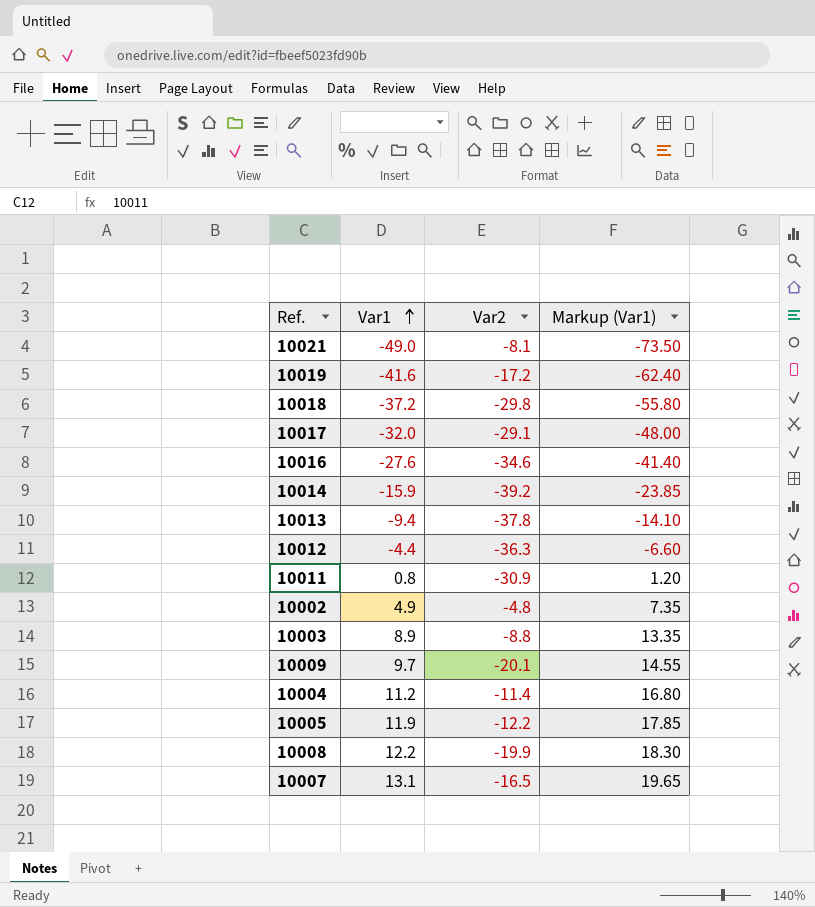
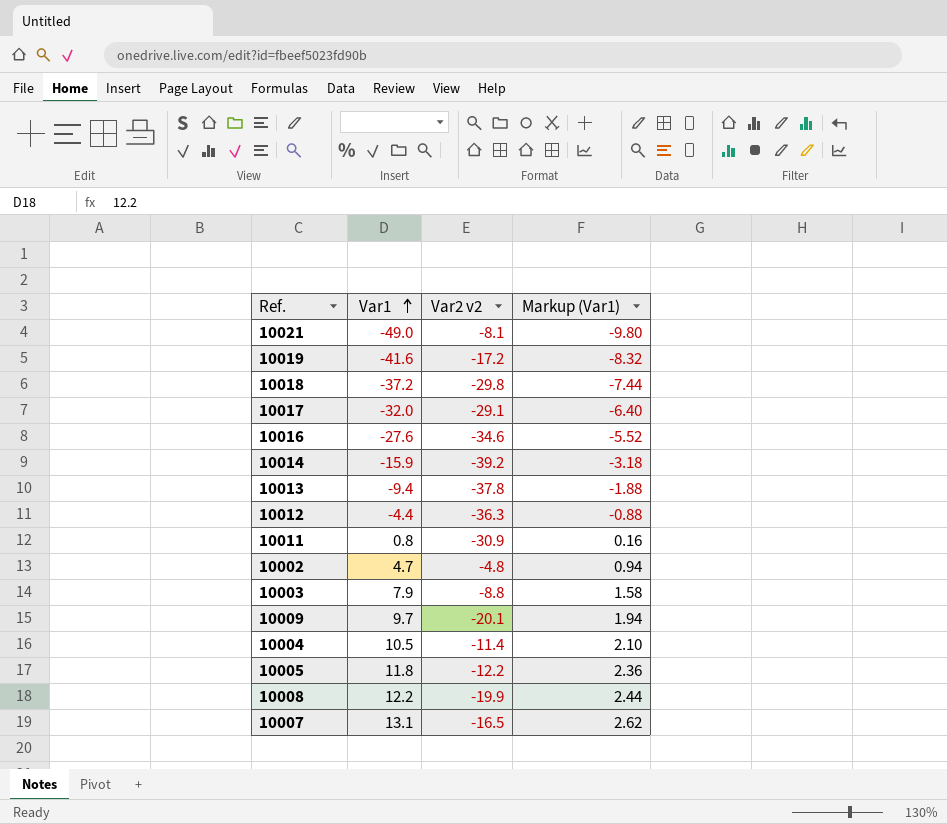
column name: Var2 -> Var2 v2
column Markup (Var1) | formula: [Var1] * 1.5 -> [Var1] * 0.2
10002 | Var1: 4.9 -> 4.7
10003 | Var1: 8.9 -> 7.9
10004 | Var1: 11.2 -> 10.5
10005 | Var1: 11.9 -> 11.8

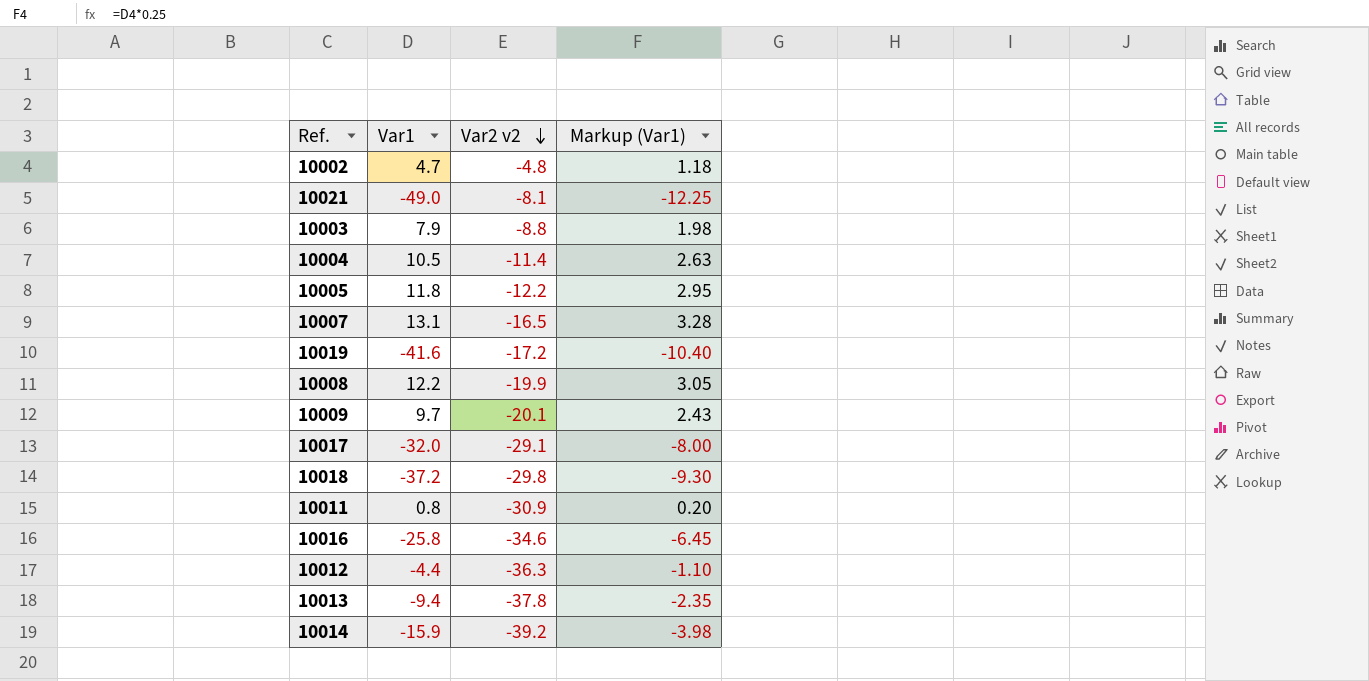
row order: Var1 ascending -> Var2 v2 descending
column Markup (Var1) | formula: [Var1] * 0.2 -> [Var1] * 0.25
10016 | Var1: -27.6 -> -25.8

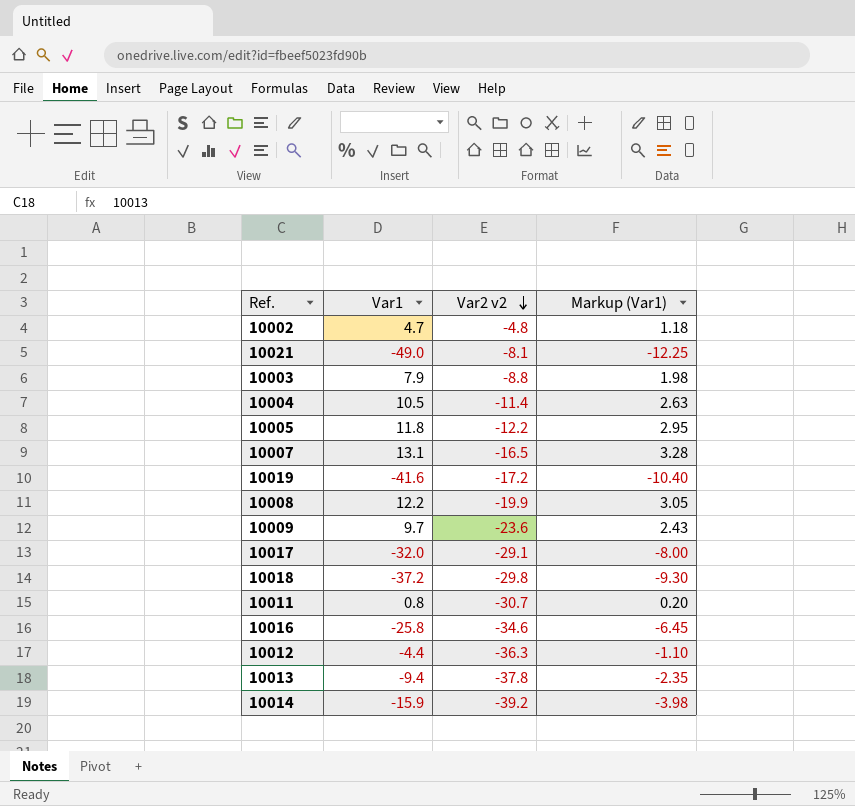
10009 | Var2 v2: -20.1 -> -23.6
10011 | Var2 v2: -30.9 -> -30.7

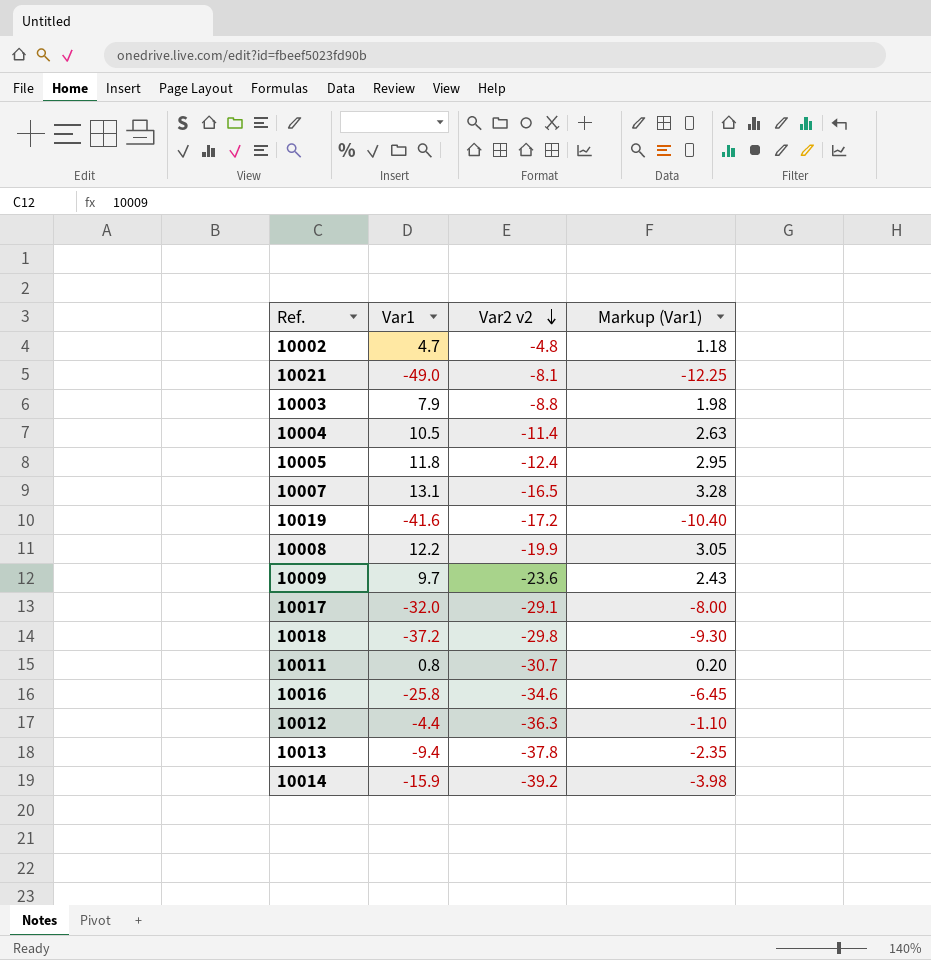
10005 | Var2 v2: -12.2 -> -12.4

